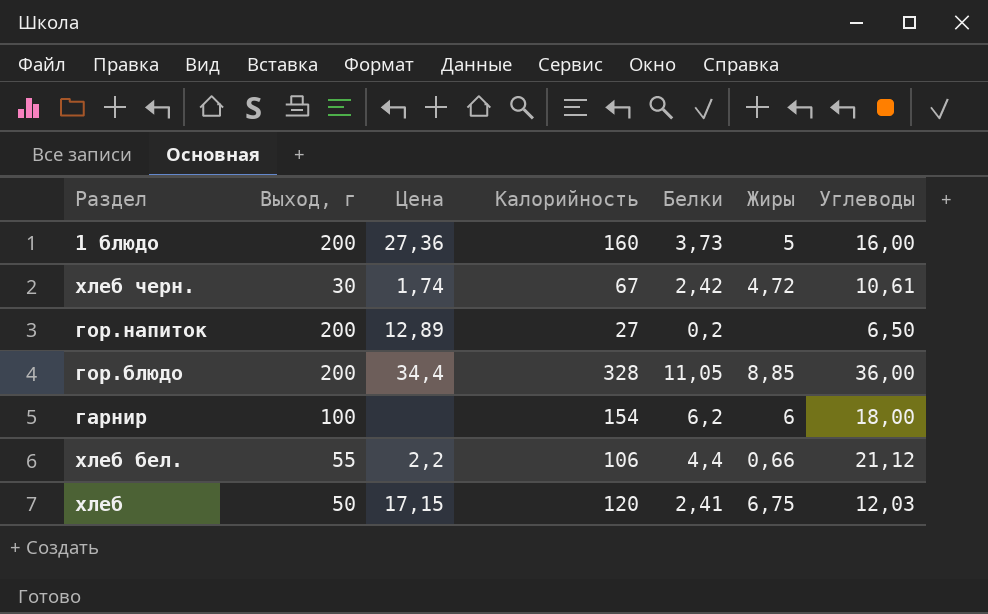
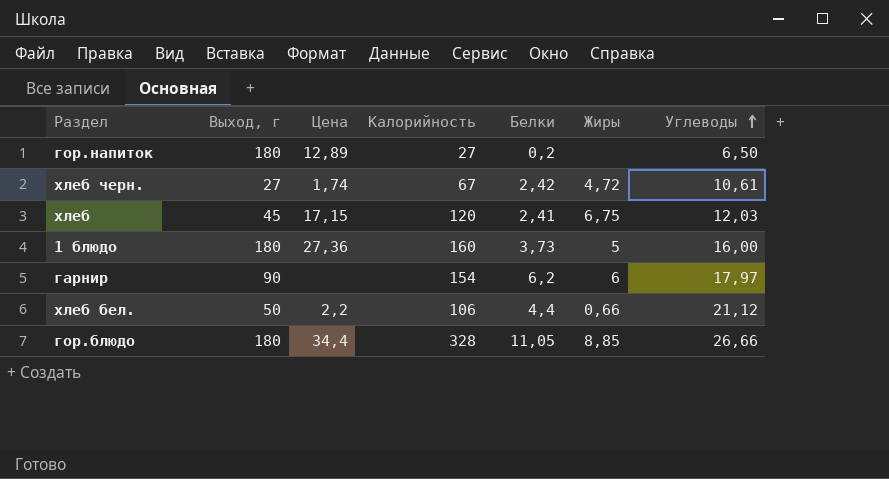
row order: none -> Углеводы ascending
гор.напиток | Выход, г: 200 -> 180
хлеб черн. | Выход, г: 30 -> 27
хлеб | Выход, г: 50 -> 45
1 блюдо | Выход, г: 200 -> 180
гарнир | Выход, г: 100 -> 90
гарнир | Углеводы: 18,00 -> 17,97
хлеб бел. | Выход, г: 55 -> 50
гор.блюдо | Выход, г: 200 -> 180
гор.блюдо | Углеводы: 36,00 -> 26,66

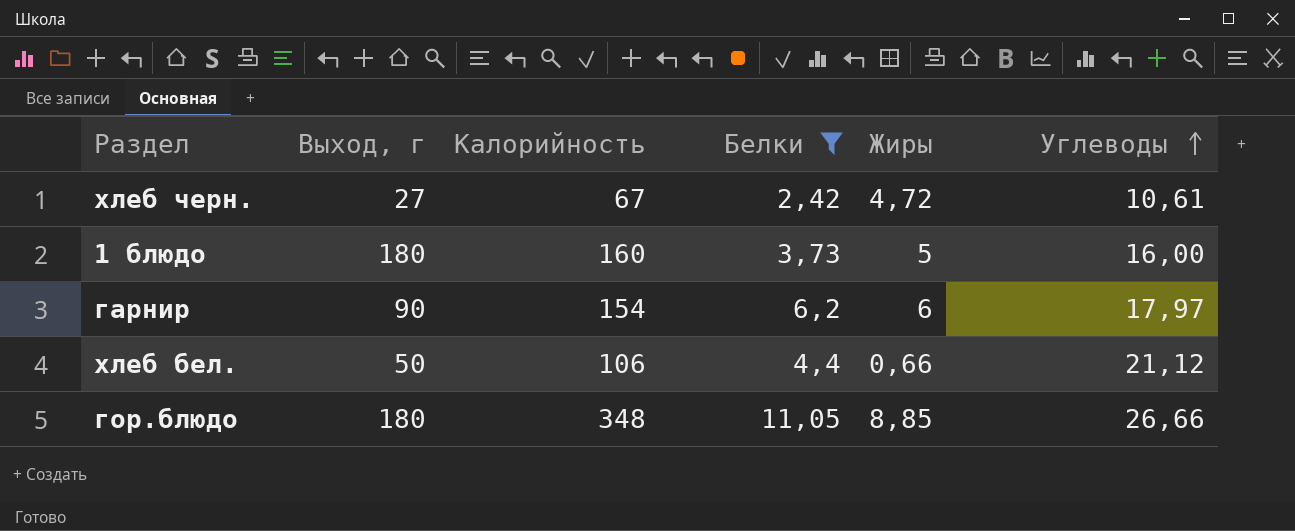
filter: none -> Белки >= 2,42
column Цена | position: 3 -> none
гор.блюдо | Калорийность: 328 -> 348

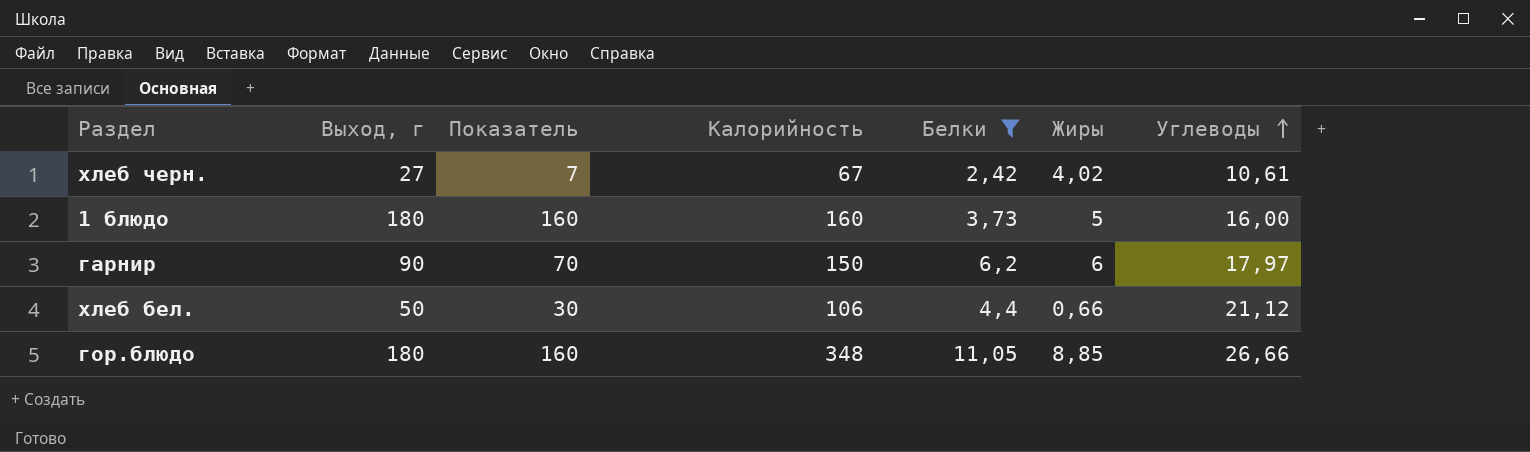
column Показатель | formula: none -> [Выход, г] - 20
хлеб черн. | Жиры: 4,72 -> 4,02
гарнир | Калорийность: 154 -> 150

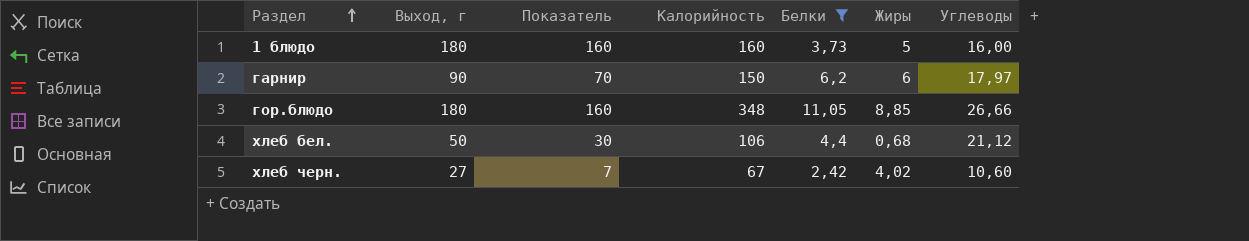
row order: Углеводы ascending -> Раздел ascending
хлеб бел. | Жиры: 0,66 -> 0,68
хлеб черн. | Углеводы: 10,61 -> 10,60

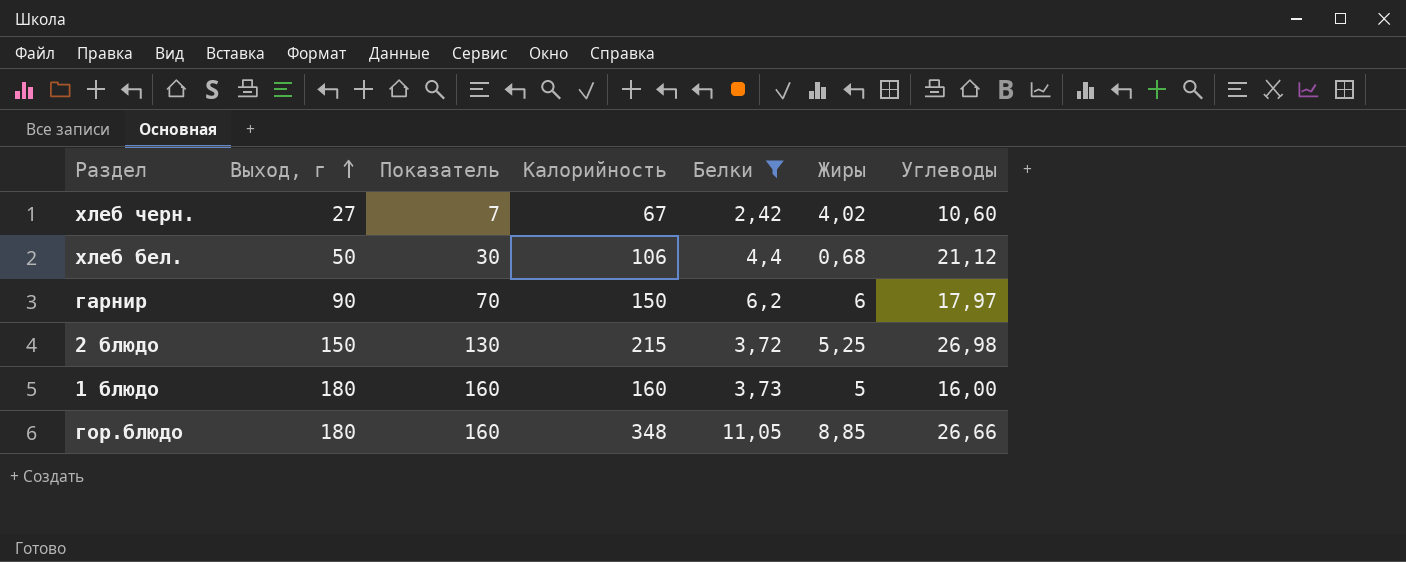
row order: Раздел ascending -> Выход, г ascending
row 2 блюдо: none -> 150 | 130 | 215 | 3,72 | 5,25 | 26,98

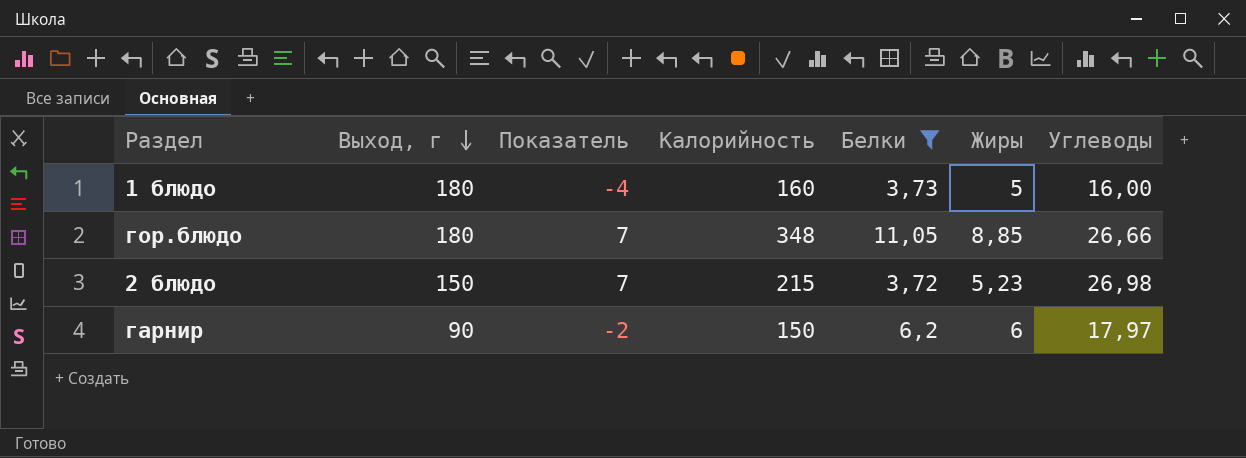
row order: Выход, г ascending -> Выход, г descending
column Показатель | formula: [Выход, г] - 20 -> [Углеводы] - 20
row хлеб черн.: 27 | 7 | 67 | 2,42 | 4,02 | 10,60 -> none
row хлеб бел.: 50 | 30 | 106 | 4,4 | 0,68 | 21,12 -> none
2 блюдо | Жиры: 5,25 -> 5,23

